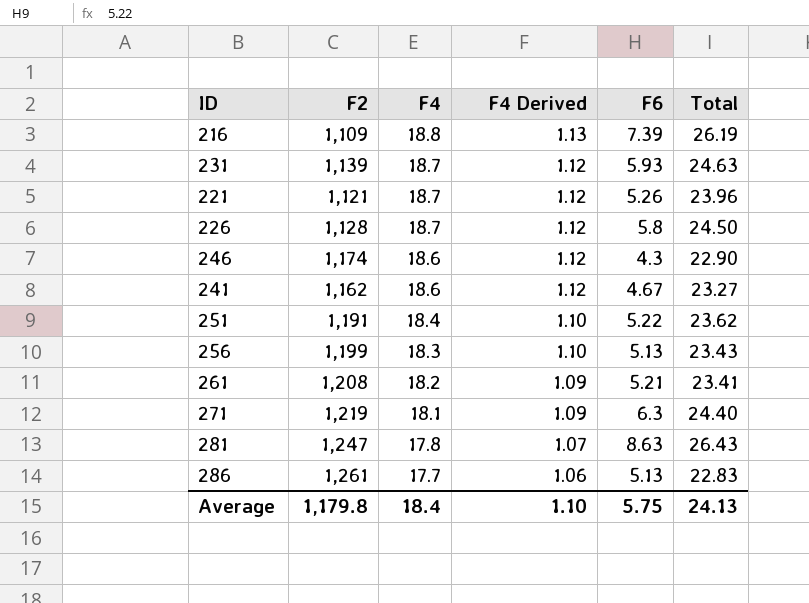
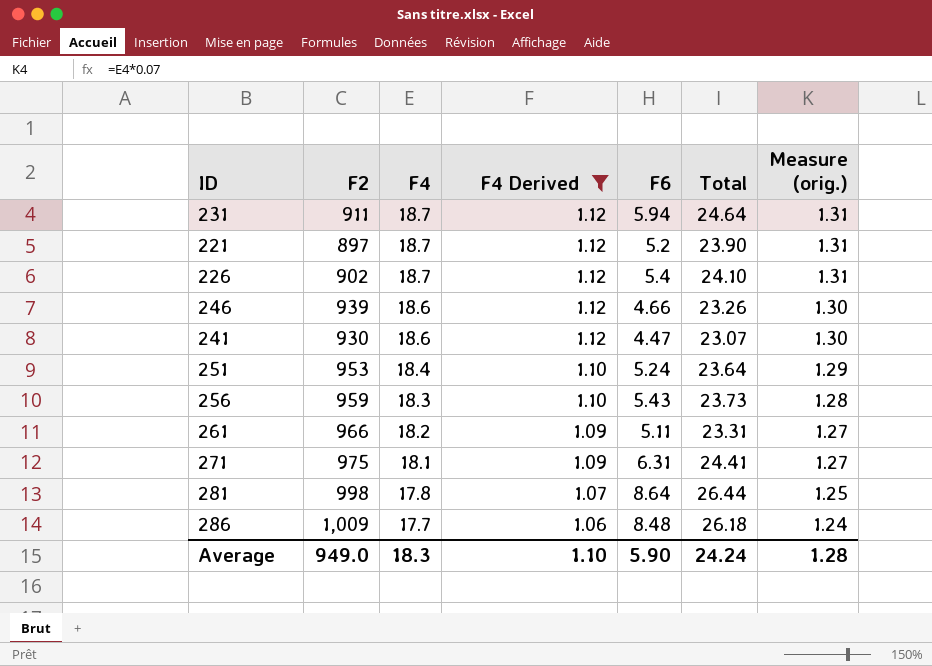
filter: none -> F4 Derived != 1.13
column Measure (orig.) | formula: none -> [F4] * 0.07
231 | F2: 1,139 -> 911
231 | F6: 5.93 -> 5.94
231 | Total: 24.63 -> 24.64
221 | F2: 1,121 -> 897
221 | F6: 5.26 -> 5.2
221 | Total: 23.96 -> 23.90
226 | F2: 1,128 -> 902
226 | F6: 5.8 -> 5.4
226 | Total: 24.50 -> 24.10
246 | F2: 1,174 -> 939
246 | F6: 4.3 -> 4.66
246 | Total: 22.90 -> 23.26
241 | F2: 1,162 -> 930
241 | F6: 4.67 -> 4.47
241 | Total: 23.27 -> 23.07
251 | F2: 1,191 -> 953
251 | F6: 5.22 -> 5.24
251 | Total: 23.62 -> 23.64
256 | F2: 1,199 -> 959
256 | F6: 5.13 -> 5.43
256 | Total: 23.43 -> 23.73
261 | F2: 1,208 -> 966
261 | F6: 5.21 -> 5.11
261 | Total: 23.41 -> 23.31
271 | F2: 1,219 -> 975
271 | F6: 6.3 -> 6.31
271 | Total: 24.40 -> 24.41
281 | F2: 1,247 -> 998
281 | F6: 8.63 -> 8.64
281 | Total: 26.43 -> 26.44
286 | F2: 1,261 -> 1,009
286 | F6: 5.13 -> 8.48
286 | Total: 22.83 -> 26.18
Average | F2: 1,179.8 -> 949.0
Average | F4: 18.4 -> 18.3
Average | F6: 5.75 -> 5.90
Average | Total: 24.13 -> 24.24

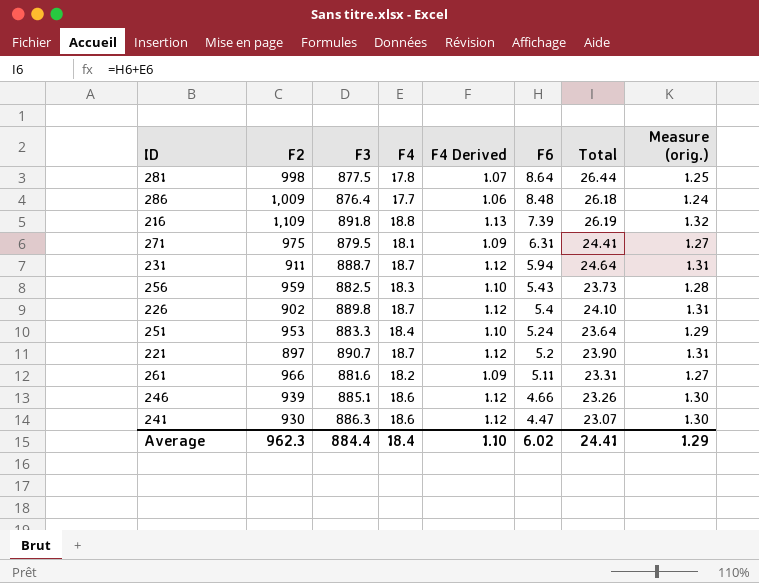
filter: F4 Derived != 1.13 -> none
row order: F4 descending -> F6 descending
column F3 | position: none -> 3
Average | F2: 949.0 -> 962.3
Average | F4: 18.3 -> 18.4
Average | F6: 5.90 -> 6.02
Average | Total: 24.24 -> 24.41
Average | Measure (orig.): 1.28 -> 1.29

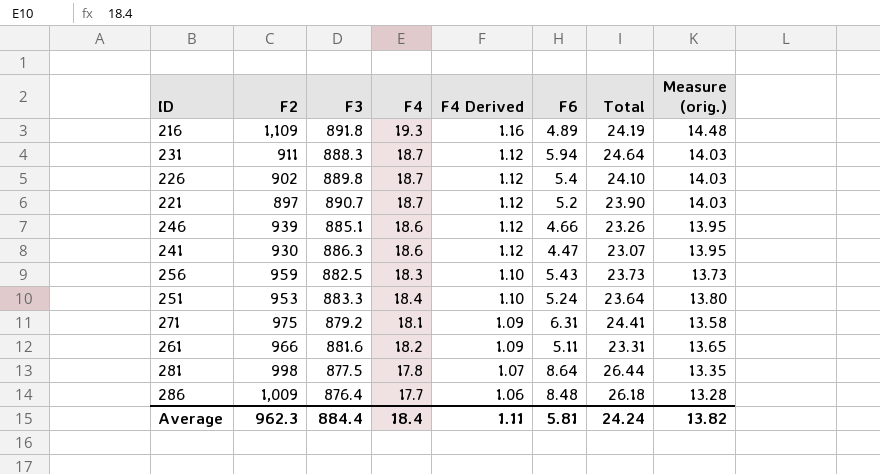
row order: F6 descending -> F4 Derived descending
column Measure (orig.) | formula: [F4] * 0.07 -> [F4] * 0.75
216 | F4: 18.8 -> 19.3
216 | F4 Derived: 1.13 -> 1.16
216 | F6: 7.39 -> 4.89
216 | Total: 26.19 -> 24.19
231 | F3: 888.7 -> 888.3
271 | F3: 879.5 -> 879.2
Average | F4 Derived: 1.10 -> 1.11
Average | F6: 6.02 -> 5.81
Average | Total: 24.41 -> 24.24
Average | Measure (orig.): 1.29 -> 13.82

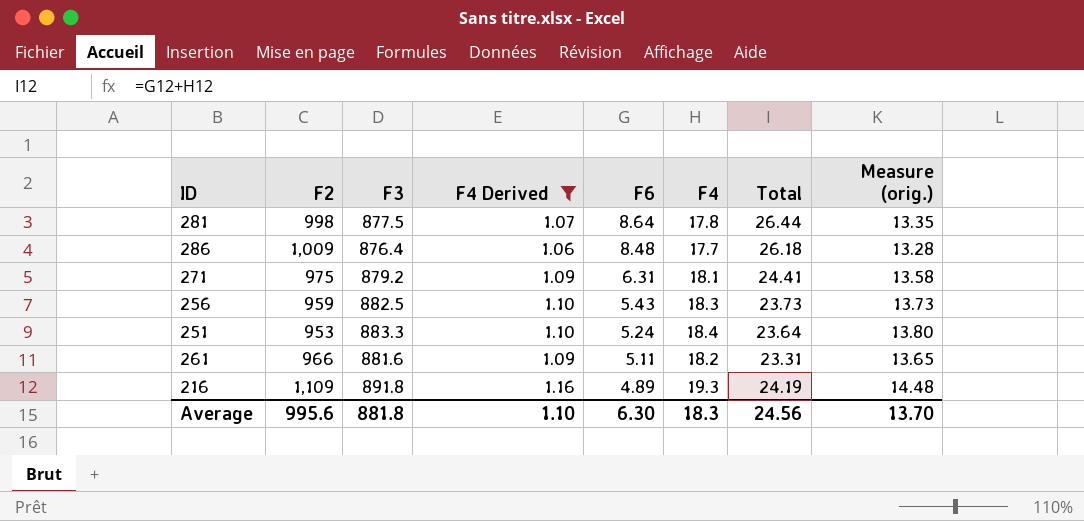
filter: none -> F4 Derived != 1.12
row order: F4 Derived descending -> F6 descending
column F4 | position: 4 -> 6
Average | F2: 962.3 -> 995.6
Average | F3: 884.4 -> 881.8
Average | F4 Derived: 1.11 -> 1.10
Average | F6: 5.81 -> 6.30
Average | F4: 18.4 -> 18.3
Average | Total: 24.24 -> 24.56
Average | Measure (orig.): 13.82 -> 13.70

